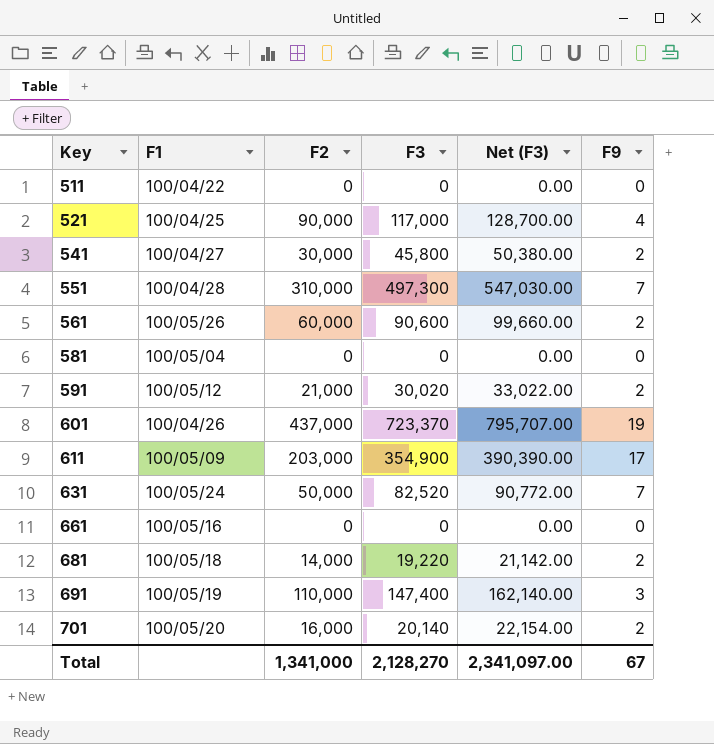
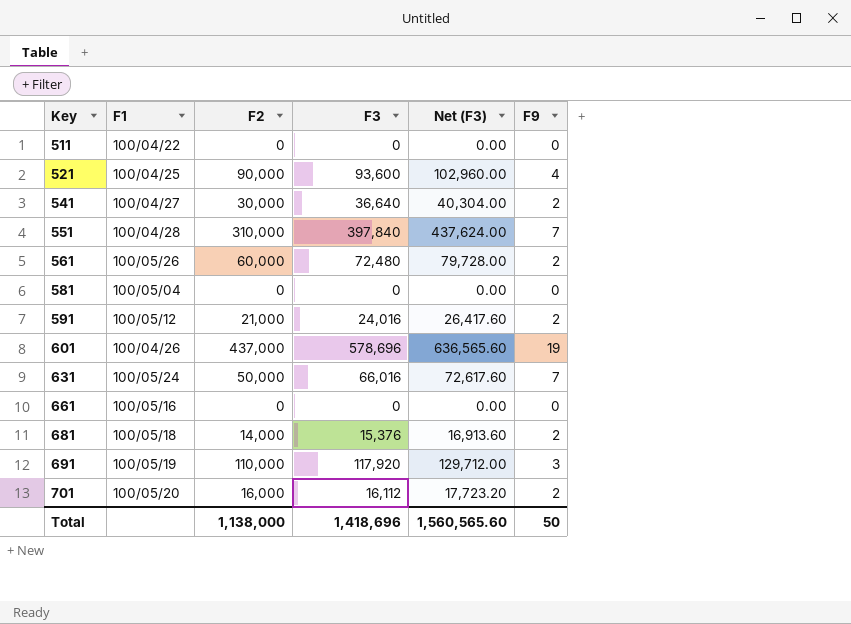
row 611: 100/05/09 | 203,000 | 354,900 | 390,390.00 | 17 -> none
521 | F3: 117,000 -> 93,600
521 | Net (F3): 128,700.00 -> 102,960.00
541 | F3: 45,800 -> 36,640
541 | Net (F3): 50,380.00 -> 40,304.00
551 | F3: 497,300 -> 397,840
551 | Net (F3): 547,030.00 -> 437,624.00
561 | F3: 90,600 -> 72,480
561 | Net (F3): 99,660.00 -> 79,728.00
591 | F3: 30,020 -> 24,016
591 | Net (F3): 33,022.00 -> 26,417.60
601 | F3: 723,370 -> 578,696
601 | Net (F3): 795,707.00 -> 636,565.60
631 | F3: 82,520 -> 66,016
631 | Net (F3): 90,772.00 -> 72,617.60
681 | F3: 19,220 -> 15,376
681 | Net (F3): 21,142.00 -> 16,913.60
691 | F3: 147,400 -> 117,920
691 | Net (F3): 162,140.00 -> 129,712.00
701 | F3: 20,140 -> 16,112
701 | Net (F3): 22,154.00 -> 17,723.20
Total | F2: 1,341,000 -> 1,138,000
Total | F3: 2,128,270 -> 1,418,696
Total | Net (F3): 2,341,097.00 -> 1,560,565.60
Total | F9: 67 -> 50

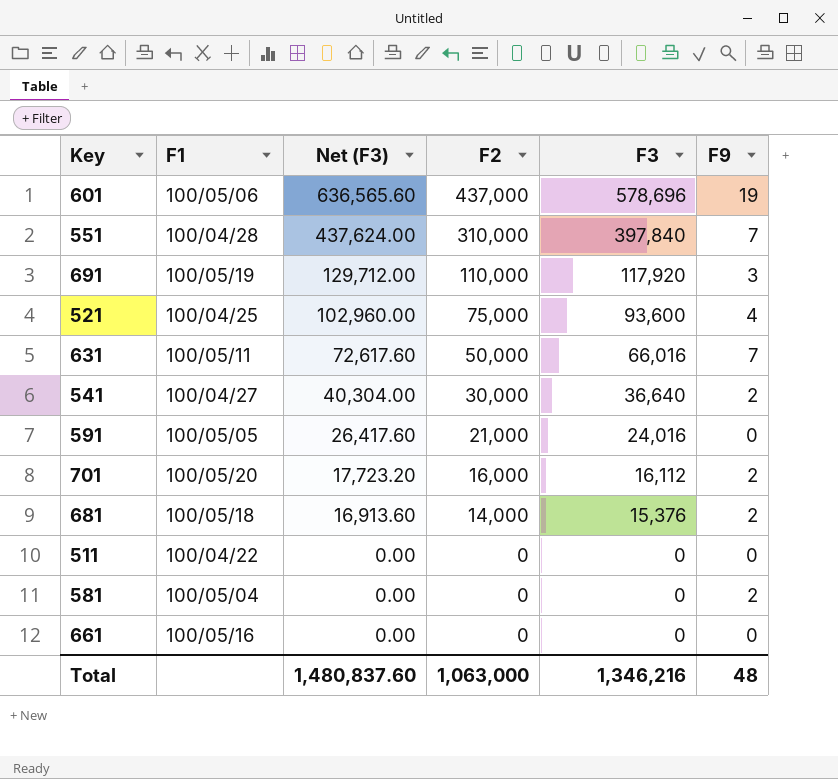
row order: Key ascending -> Net (F3) descending
column Net (F3) | position: 5 -> 3
row 561: 100/05/26 | 60,000 | 72,480 | 79,728.00 | 2 -> none
601 | F1: 100/04/26 -> 100/05/06
521 | F2: 90,000 -> 75,000
631 | F1: 100/05/24 -> 100/05/11
591 | F1: 100/05/12 -> 100/05/05
591 | F9: 2 -> 0
581 | F9: 0 -> 2
Total | Net (F3): 1,560,565.60 -> 1,480,837.60
Total | F2: 1,138,000 -> 1,063,000
Total | F3: 1,418,696 -> 1,346,216
Total | F9: 50 -> 48

